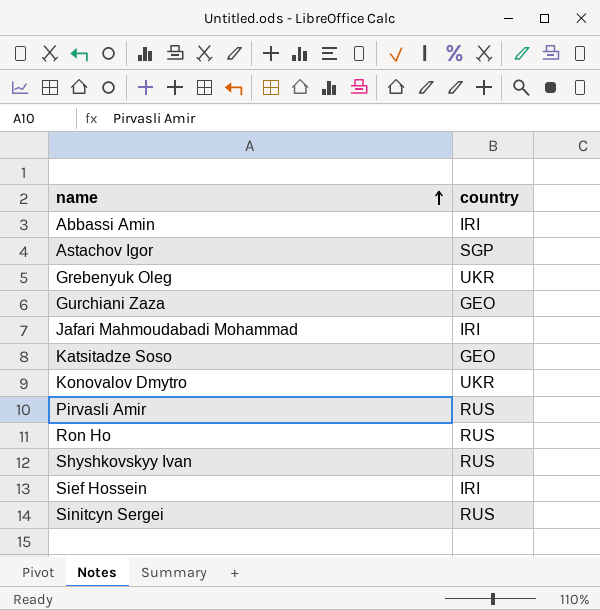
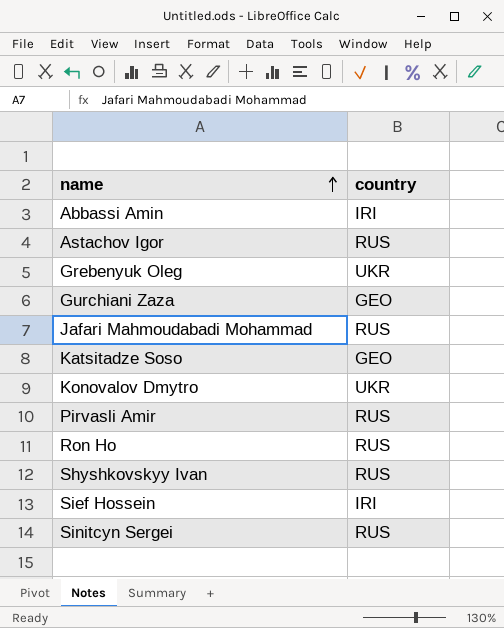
Astachov Igor | country: SGP -> RUS
Jafari Mahmoudabadi Mohammad | country: IRI -> RUS

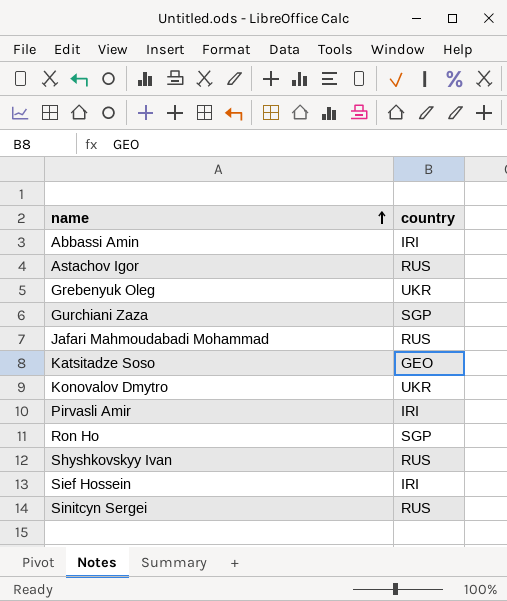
Gurchiani Zaza | country: GEO -> SGP
Pirvasli Amir | country: RUS -> IRI
Ron Ho | country: RUS -> SGP

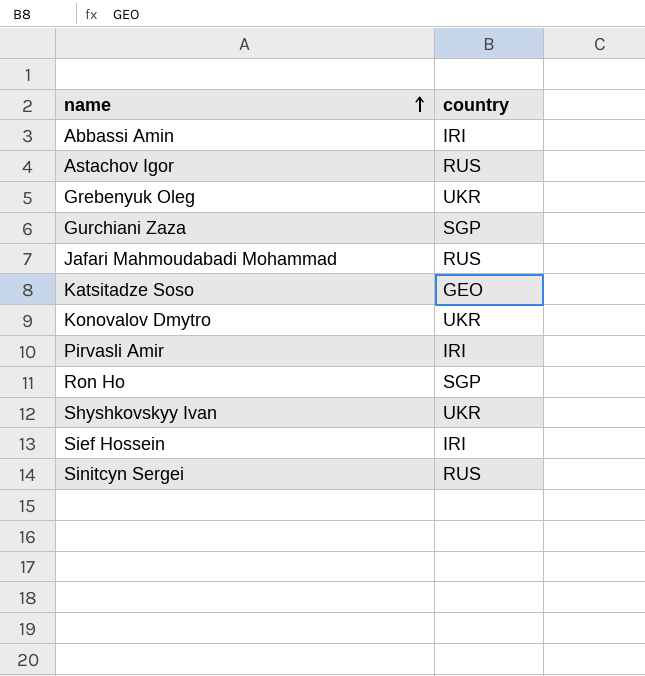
Shyshkovskyy Ivan | country: RUS -> UKR

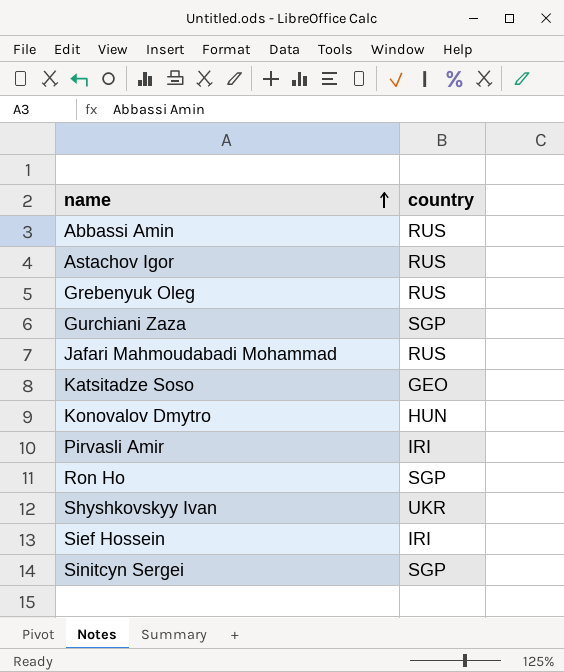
Abbassi Amin | country: IRI -> RUS
Grebenyuk Oleg | country: UKR -> RUS
Konovalov Dmytro | country: UKR -> HUN
Sinitcyn Sergei | country: RUS -> SGP

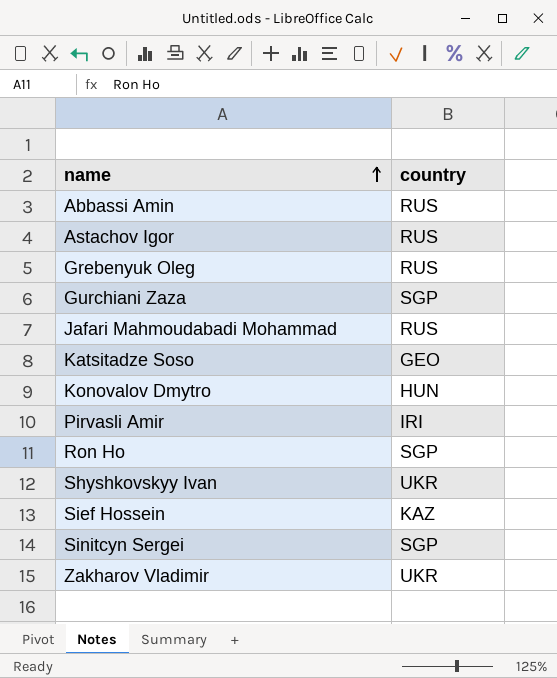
Sief Hossein | country: IRI -> KAZ
row Zakharov Vladimir: none -> UKR

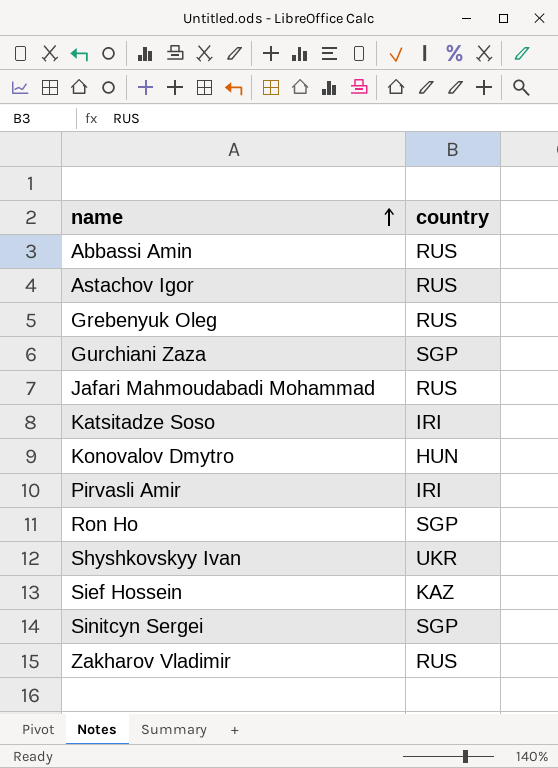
Katsitadze Soso | country: GEO -> IRI
Zakharov Vladimir | country: UKR -> RUS

